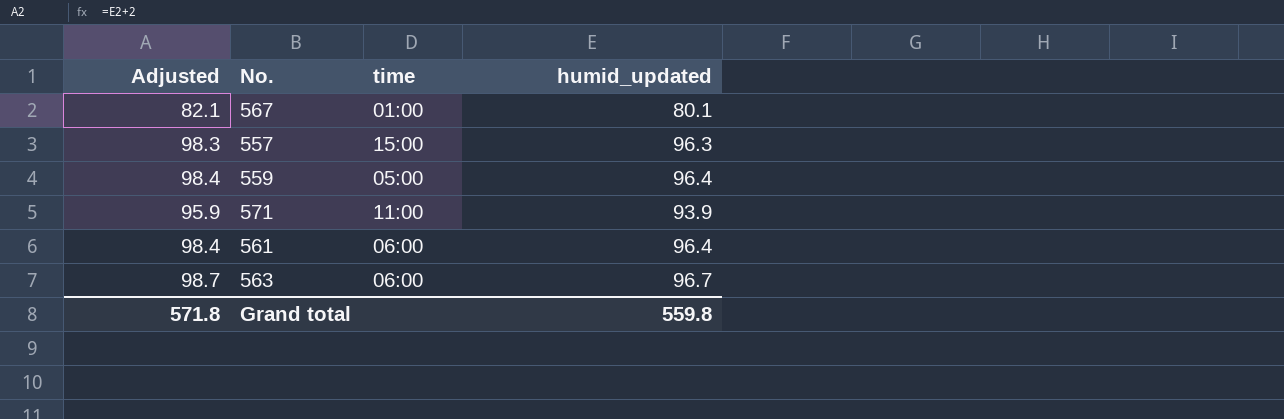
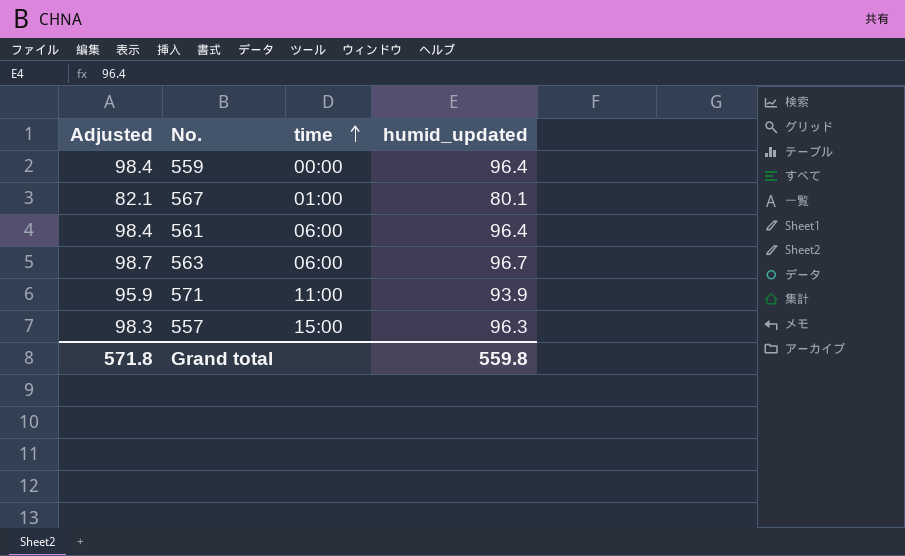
row order: none -> time ascending
559 | time: 05:00 -> 00:00

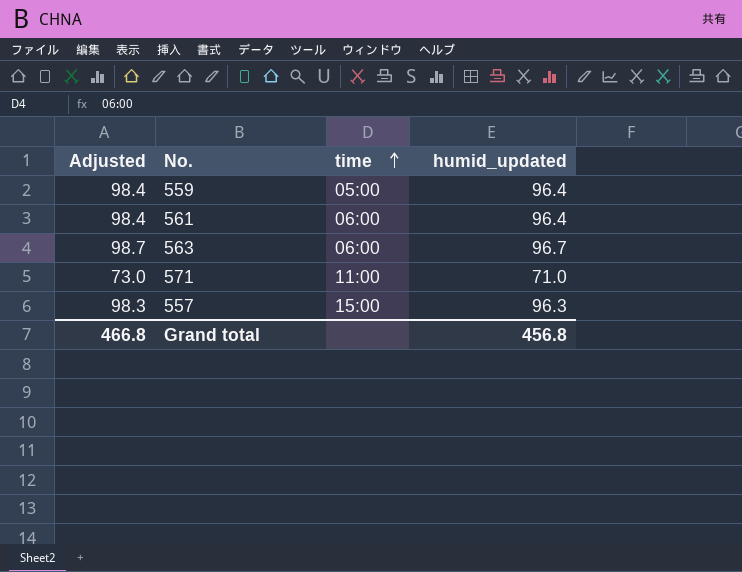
row 567: 82.1 | 01:00 | 80.1 -> none
559 | time: 00:00 -> 05:00
571 | Adjusted: 95.9 -> 73.0
571 | humid_updated: 93.9 -> 71.0
Grand total | Adjusted: 571.8 -> 466.8
Grand total | humid_updated: 559.8 -> 456.8

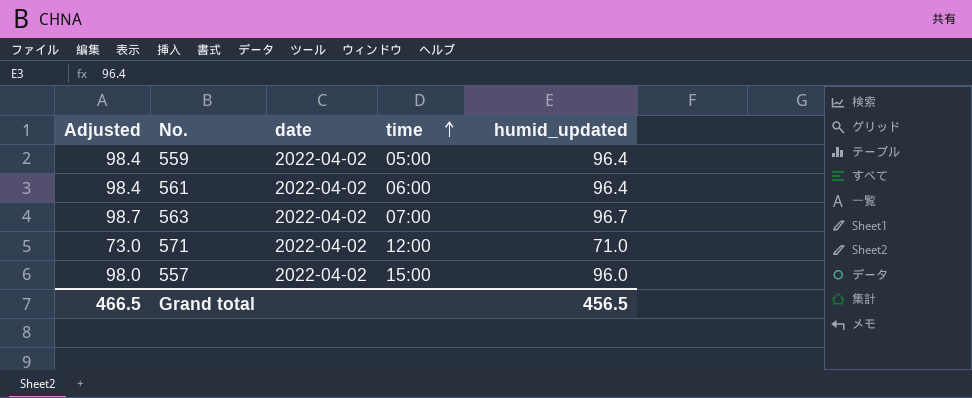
column date | position: none -> 3
563 | time: 06:00 -> 07:00
571 | time: 11:00 -> 12:00
557 | Adjusted: 98.3 -> 98.0
557 | humid_updated: 96.3 -> 96.0
Grand total | Adjusted: 466.8 -> 466.5
Grand total | humid_updated: 456.8 -> 456.5

